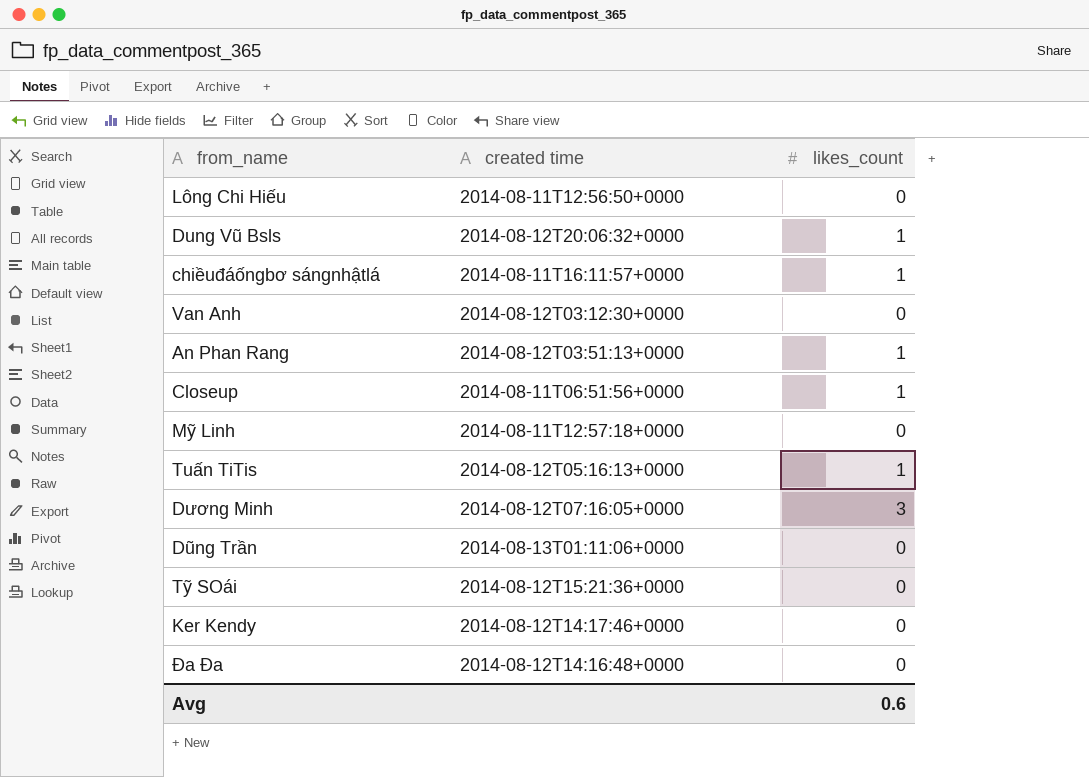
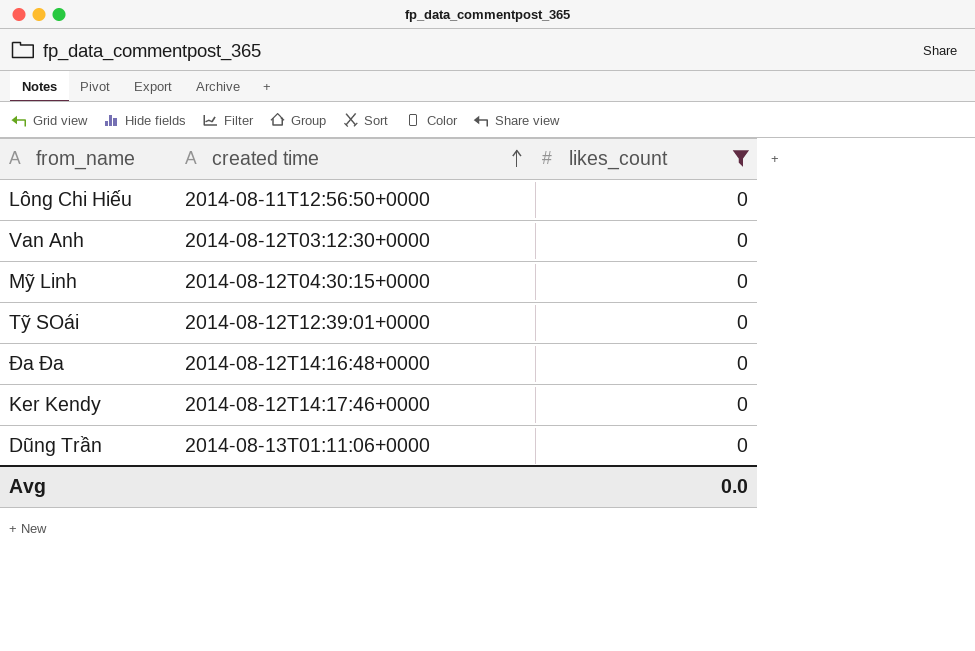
filter: none -> likes_count = 0
row order: none -> created time ascending
Mỹ Linh | created time: 2014-08-11T12:57:18+0000 -> 2014-08-12T04:30:15+0000
Tỹ SOái | created time: 2014-08-12T15:21:36+0000 -> 2014-08-12T12:39:01+0000
Avg | likes_count: 0.6 -> 0.0

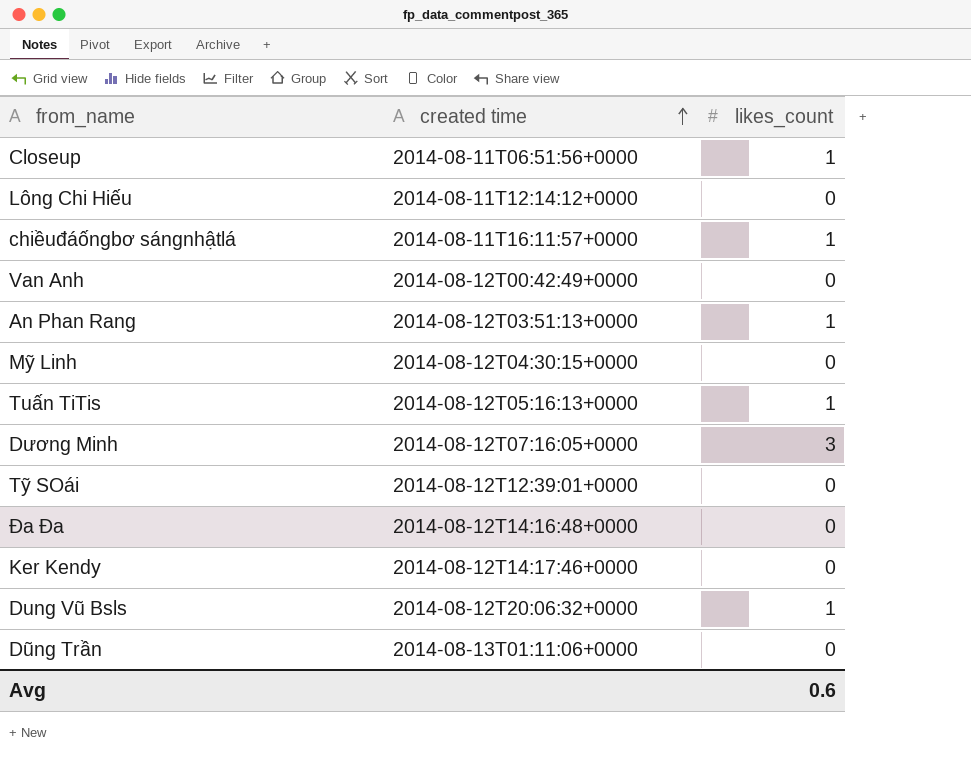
filter: likes_count = 0 -> none
Lông Chi Hiếu | created time: 2014-08-11T12:56:50+0000 -> 2014-08-11T12:14:12+0000
Van Anh | created time: 2014-08-12T03:12:30+0000 -> 2014-08-12T00:42:49+0000
Avg | likes_count: 0.0 -> 0.6

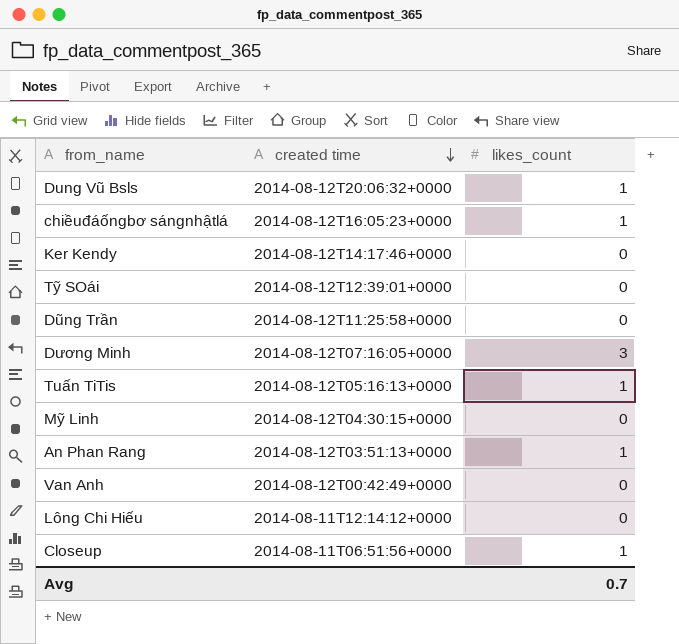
row order: created time ascending -> created time descending
row Đa Đa: 2014-08-12T14:16:48+0000 | 0 -> none
chiềuđáốngbơ sángnhậtlá | created time: 2014-08-11T16:11:57+0000 -> 2014-08-12T16:05:23+0000
Dũng Trần | created time: 2014-08-13T01:11:06+0000 -> 2014-08-12T11:25:58+0000
Avg | likes_count: 0.6 -> 0.7

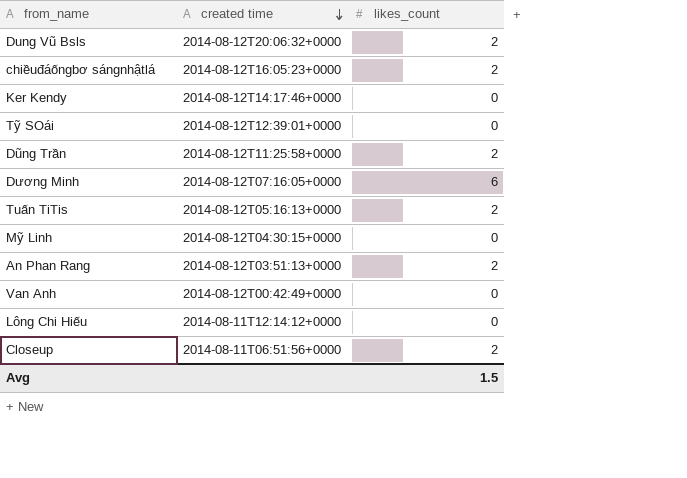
Dung Vũ Bsls | likes_count: 1 -> 2
chiềuđáốngbơ sángnhậtlá | likes_count: 1 -> 2
Dũng Trần | likes_count: 0 -> 2
Dương Minh | likes_count: 3 -> 6
Tuấn TiTis | likes_count: 1 -> 2
An Phan Rang | likes_count: 1 -> 2
Closeup | likes_count: 1 -> 2
Avg | likes_count: 0.7 -> 1.5

